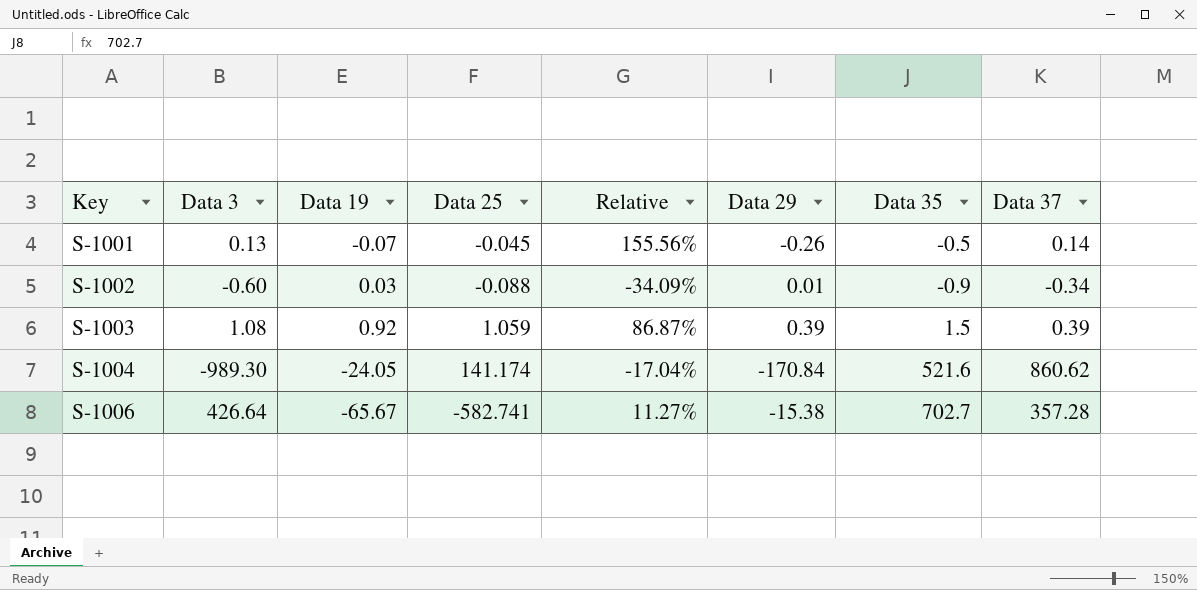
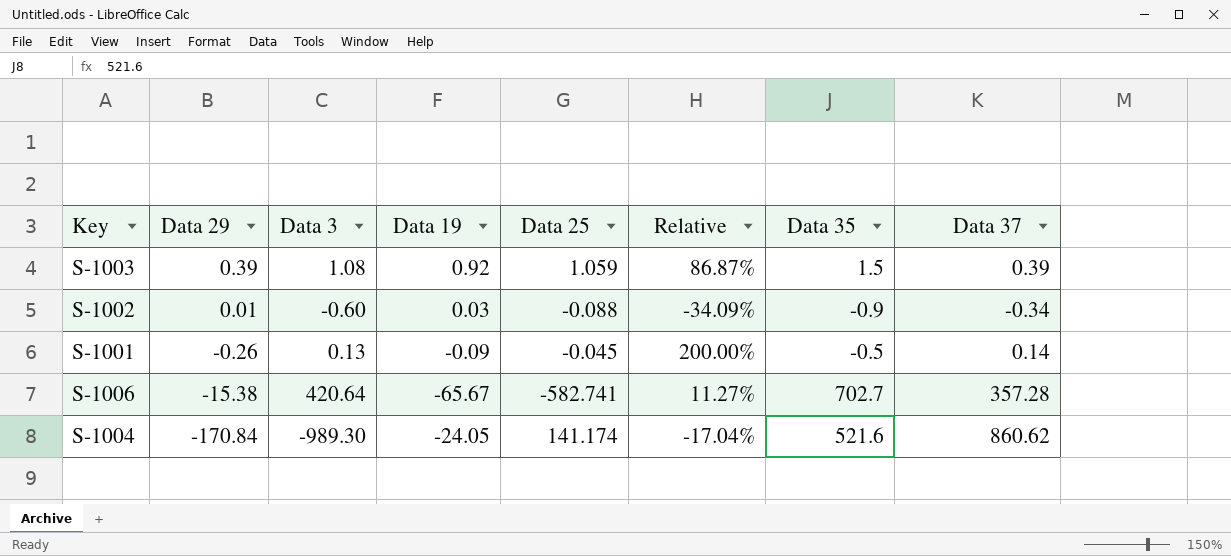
row order: Key ascending -> Data 29 descending
column Data 29 | position: 6 -> 2
S-1001 | Data 19: -0.07 -> -0.09
S-1001 | Relative: 155.56% -> 200.00%
S-1006 | Data 3: 426.64 -> 420.64

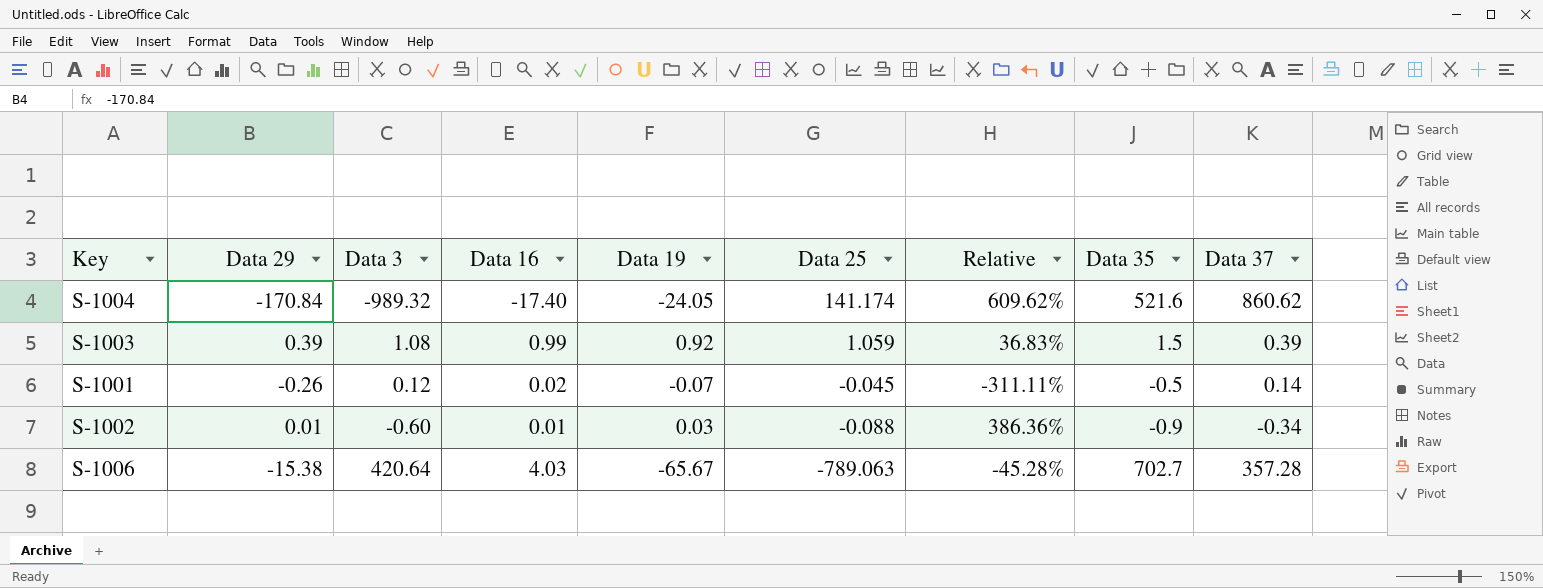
row order: Data 29 descending -> Data 25 descending
column Data 16 | position: none -> 4
column Relative | formula: [Data 19] / [Data 25] -> [Data 37] / [Data 25]
S-1004 | Data 3: -989.30 -> -989.32
S-1001 | Data 3: 0.13 -> 0.12
S-1001 | Data 19: -0.09 -> -0.07
S-1006 | Data 25: -582.741 -> -789.063

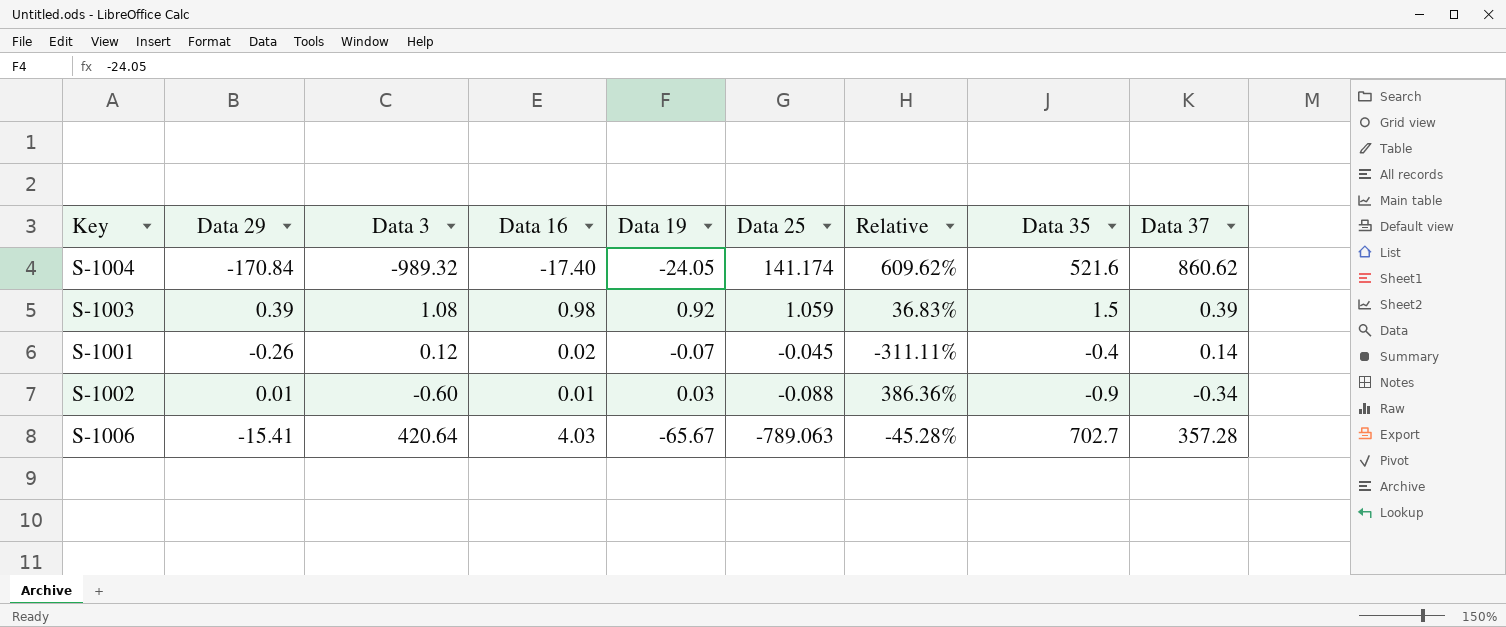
S-1003 | Data 16: 0.99 -> 0.98
S-1001 | Data 35: -0.5 -> -0.4
S-1006 | Data 29: -15.38 -> -15.41

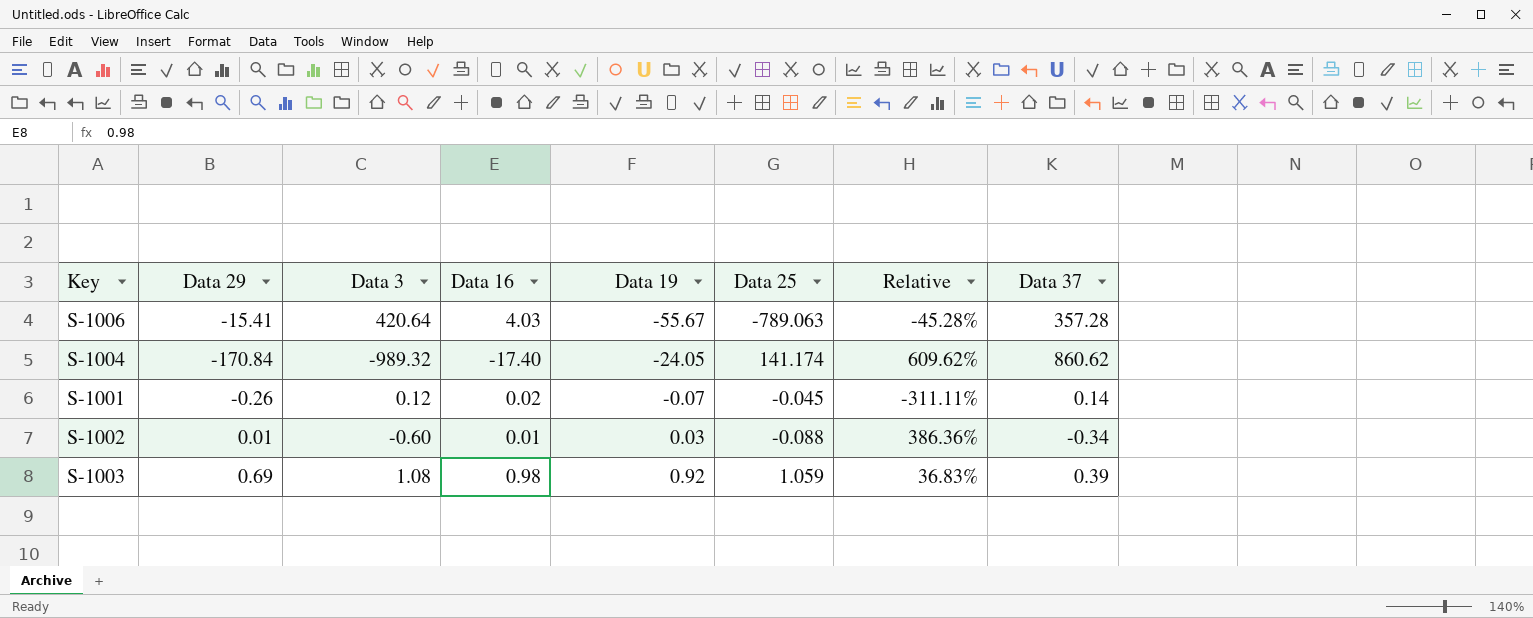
row order: Data 25 descending -> Data 19 ascending
column Data 35 | position: 8 -> none
S-1006 | Data 19: -65.67 -> -55.67
S-1003 | Data 29: 0.39 -> 0.69

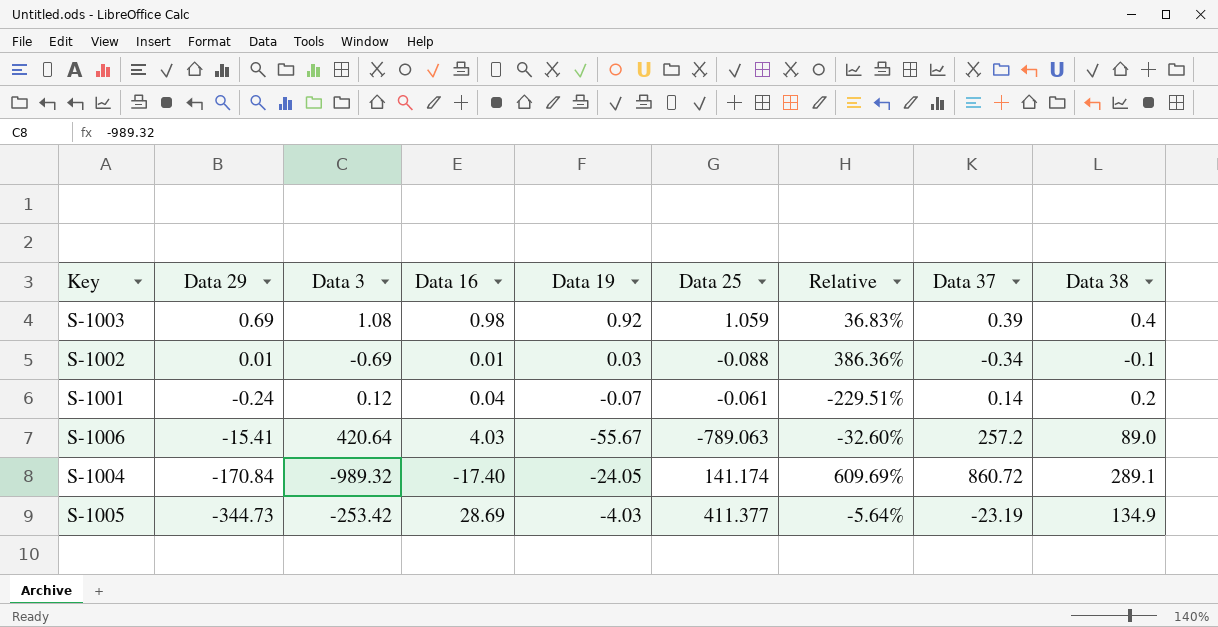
row order: Data 19 ascending -> Data 29 descending
column Data 38 | position: none -> 9
S-1002 | Data 3: -0.60 -> -0.69
S-1001 | Data 29: -0.26 -> -0.24
S-1001 | Data 16: 0.02 -> 0.04
S-1001 | Data 25: -0.045 -> -0.061
S-1001 | Relative: -311.11% -> -229.51%
S-1006 | Relative: -45.28% -> -32.60%
S-1006 | Data 37: 357.28 -> 257.2
S-1004 | Relative: 609.62% -> 609.69%
S-1004 | Data 37: 860.62 -> 860.72
row S-1005: none -> -344.73 | -253.42 | 28.69 | -4.03 | 411.377 | -5.64% | -23.19 | 134.9

